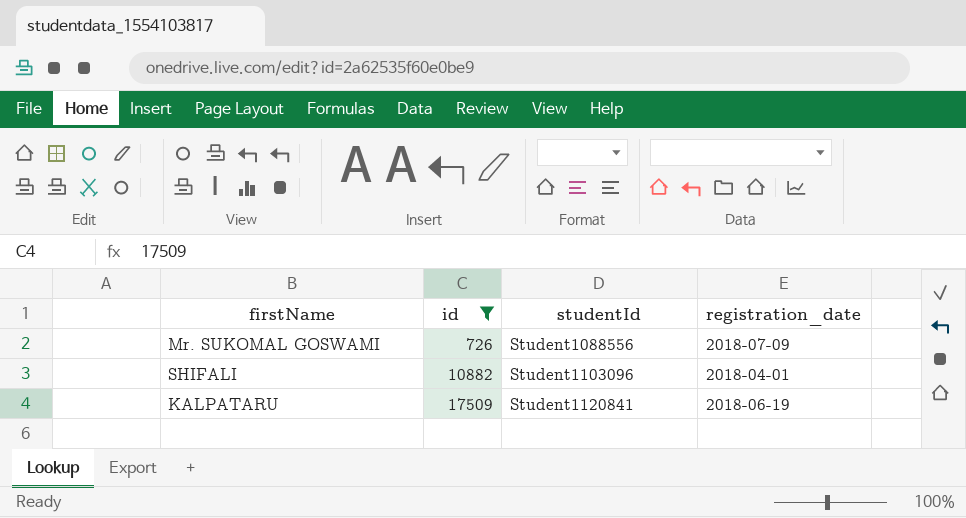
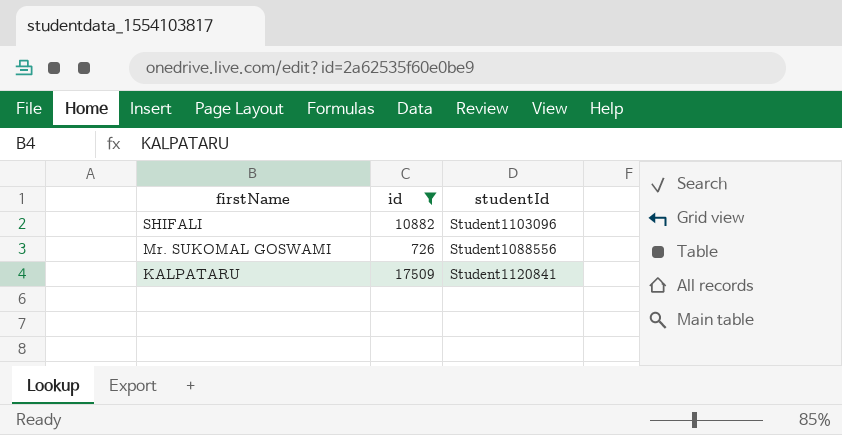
row order: id ascending -> firstName descending
column registration_date | position: 4 -> none

